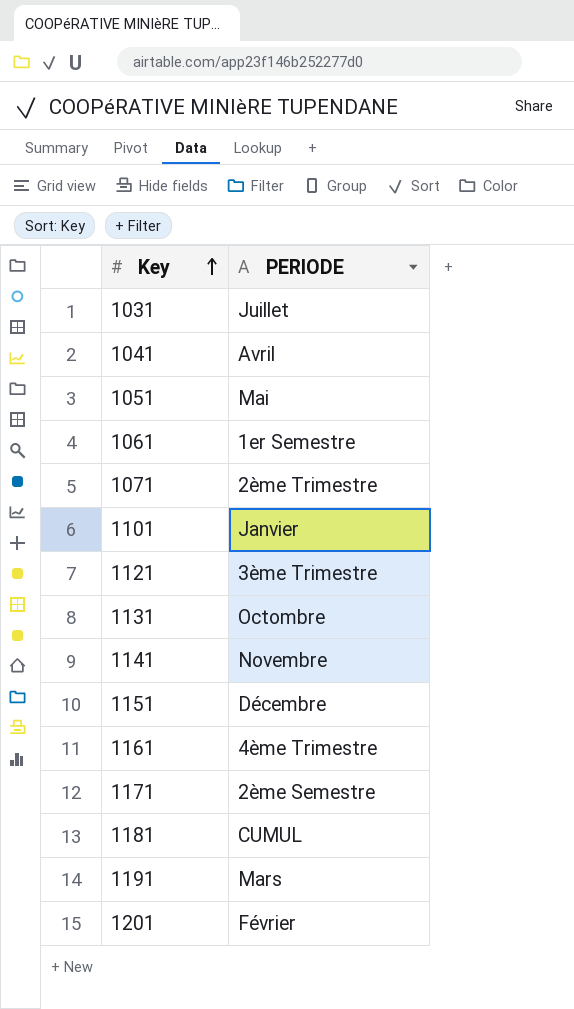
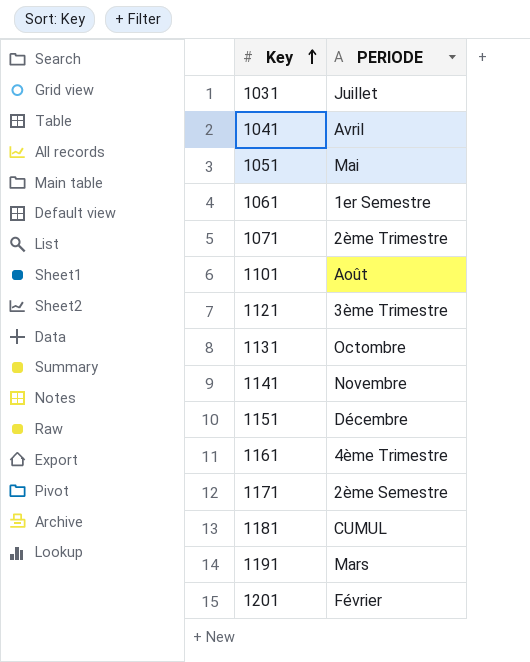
1101 | PERIODE: Janvier -> Août

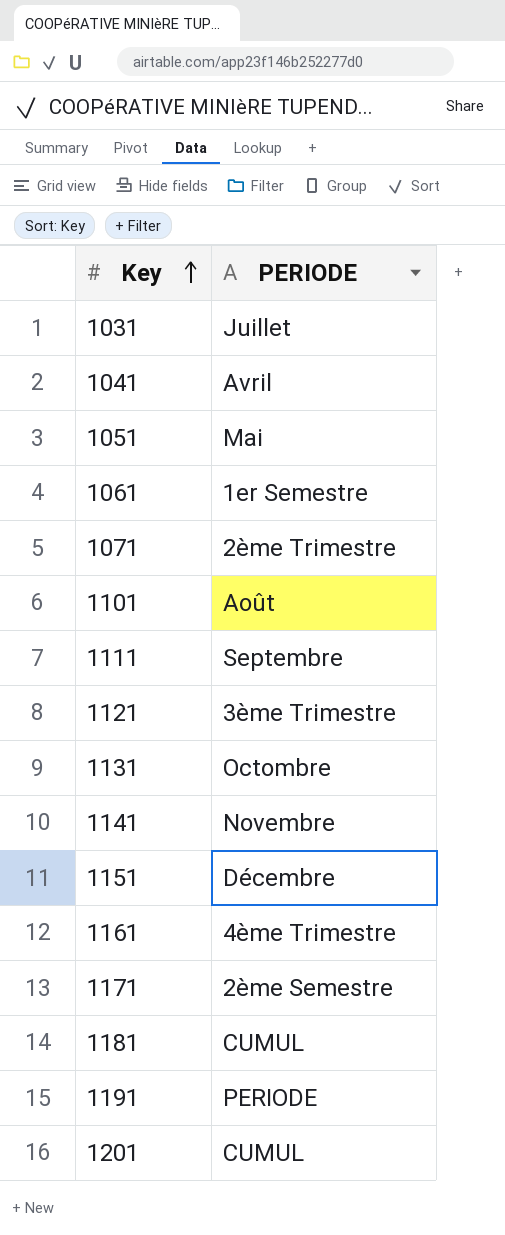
row 1111: none -> Septembre
1191 | PERIODE: Mars -> PERIODE
1201 | PERIODE: Février -> CUMUL

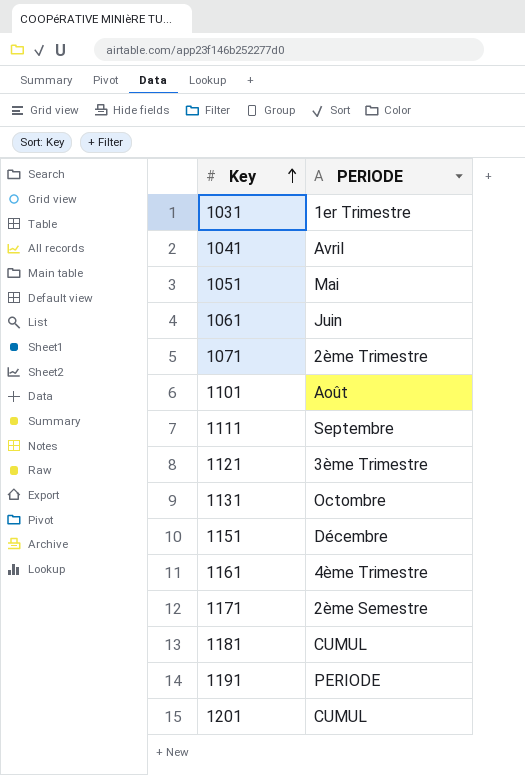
row 1141: Novembre -> none
1031 | PERIODE: Juillet -> 1er Trimestre
1061 | PERIODE: 1er Semestre -> Juin

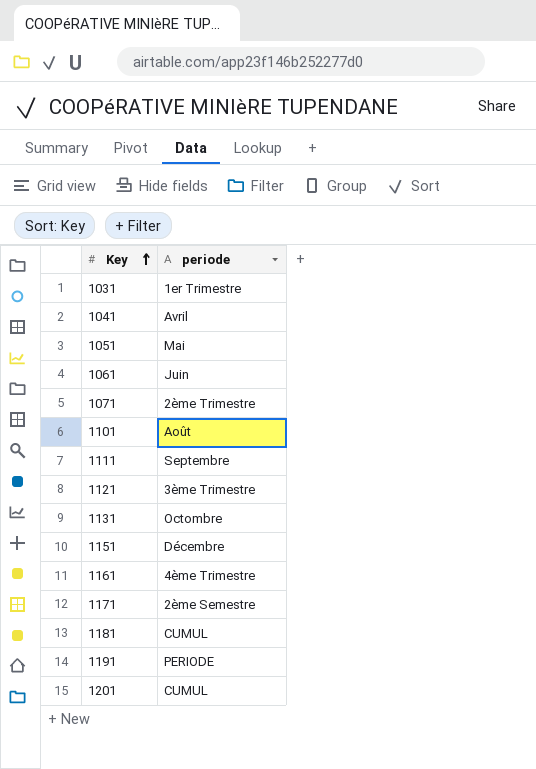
column name: PERIODE -> periode

